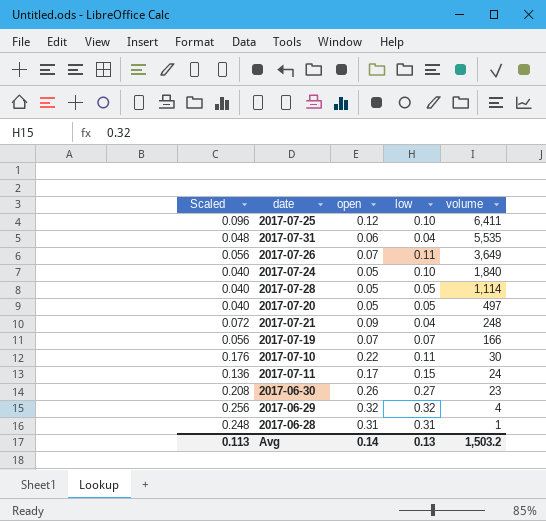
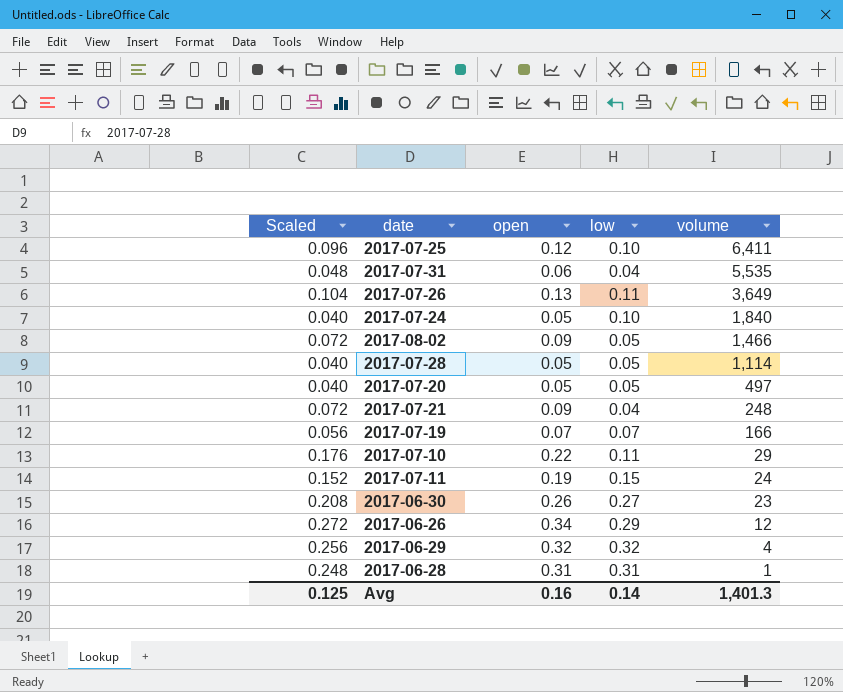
2017-07-26 | Scaled: 0.056 -> 0.104
2017-07-26 | open: 0.07 -> 0.13
row 2017-08-02: none -> 0.072 | 0.09 | 0.05 | 1,466
2017-07-10 | volume: 30 -> 29
2017-07-11 | Scaled: 0.136 -> 0.152
2017-07-11 | open: 0.17 -> 0.19
row 2017-06-26: none -> 0.272 | 0.34 | 0.29 | 12
Avg | Scaled: 0.113 -> 0.125
Avg | open: 0.14 -> 0.16
Avg | low: 0.13 -> 0.14
Avg | volume: 1,503.2 -> 1,401.3

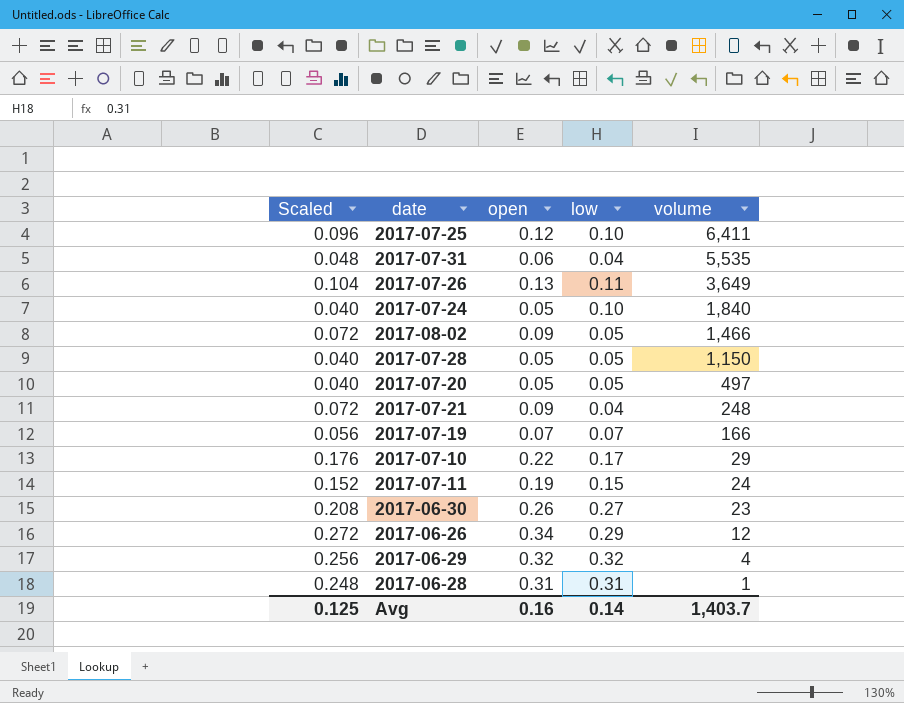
2017-07-28 | volume: 1,114 -> 1,150
2017-07-10 | low: 0.11 -> 0.17
Avg | volume: 1,401.3 -> 1,403.7

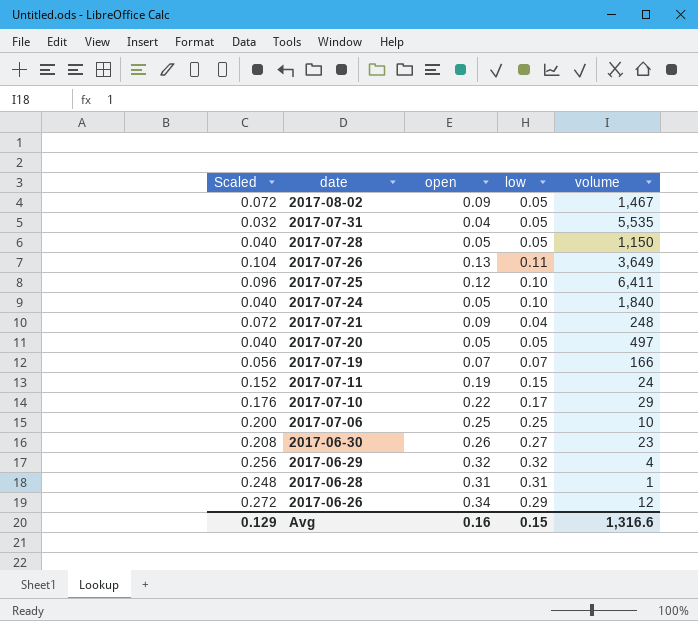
row order: volume descending -> date descending
2017-08-02 | volume: 1,466 -> 1,467
2017-07-31 | Scaled: 0.048 -> 0.032
2017-07-31 | open: 0.06 -> 0.04
2017-07-31 | low: 0.04 -> 0.05
row 2017-07-06: none -> 0.200 | 0.25 | 0.25 | 10
Avg | Scaled: 0.125 -> 0.129
Avg | low: 0.14 -> 0.15
Avg | volume: 1,403.7 -> 1,316.6

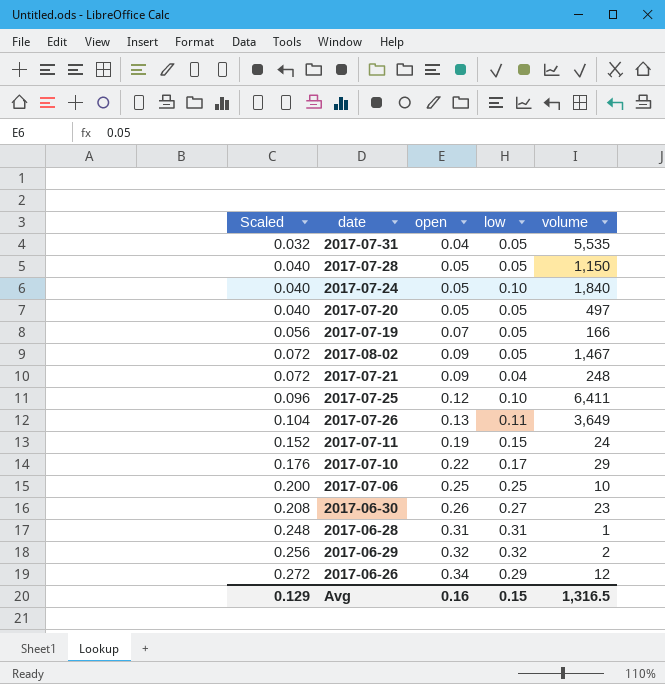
row order: date descending -> Scaled ascending
2017-07-19 | low: 0.07 -> 0.05
2017-06-29 | volume: 4 -> 2
Avg | volume: 1,316.6 -> 1,316.5

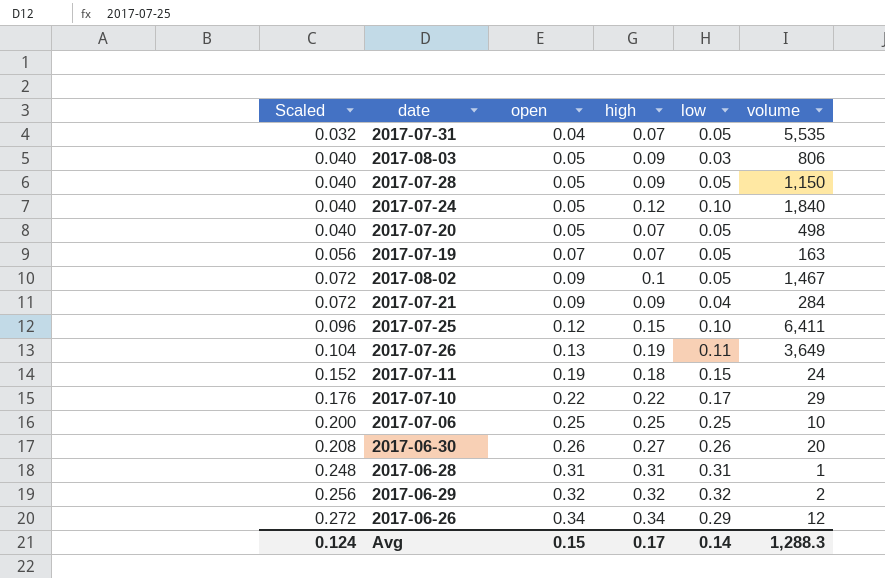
column high | position: none -> 4
row 2017-08-03: none -> 0.040 | 0.05 | 0.09 | 0.03 | 806
2017-07-20 | volume: 497 -> 498
2017-07-19 | volume: 166 -> 163
2017-07-21 | volume: 248 -> 284
2017-06-30 | low: 0.27 -> 0.26
2017-06-30 | volume: 23 -> 20
Avg | Scaled: 0.129 -> 0.124
Avg | open: 0.16 -> 0.15
Avg | low: 0.15 -> 0.14
Avg | volume: 1,316.5 -> 1,288.3

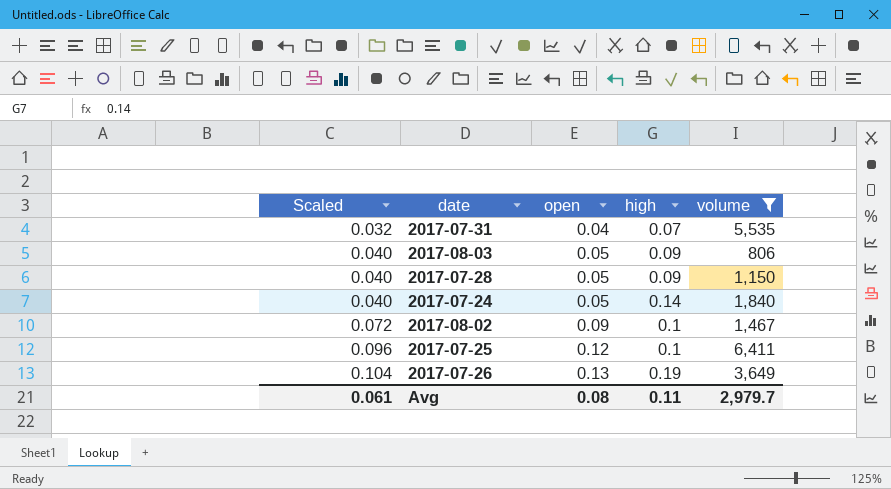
filter: none -> volume >= 806
column low | position: 5 -> none
2017-07-24 | high: 0.12 -> 0.14
2017-07-25 | high: 0.15 -> 0.1
Avg | Scaled: 0.124 -> 0.061
Avg | open: 0.15 -> 0.08
Avg | high: 0.17 -> 0.11
Avg | volume: 1,288.3 -> 2,979.7

